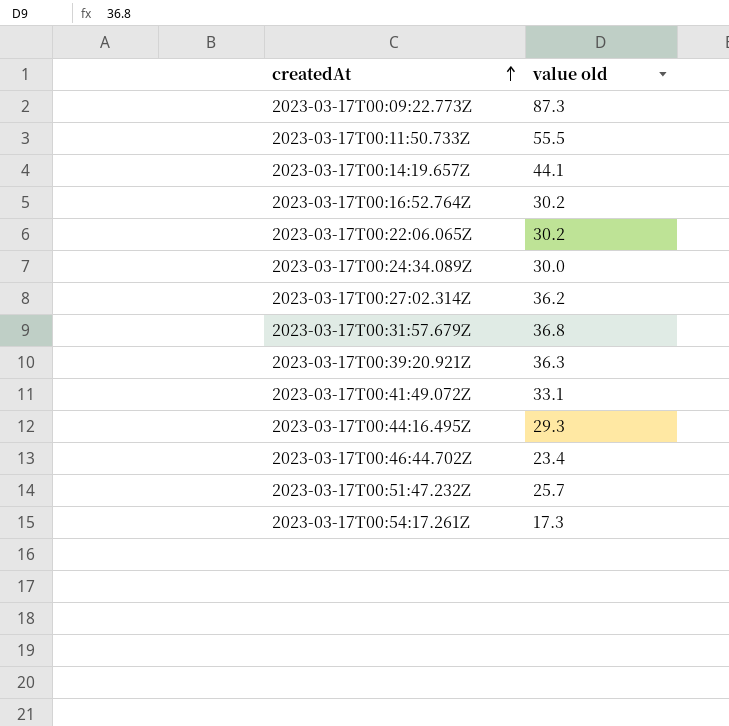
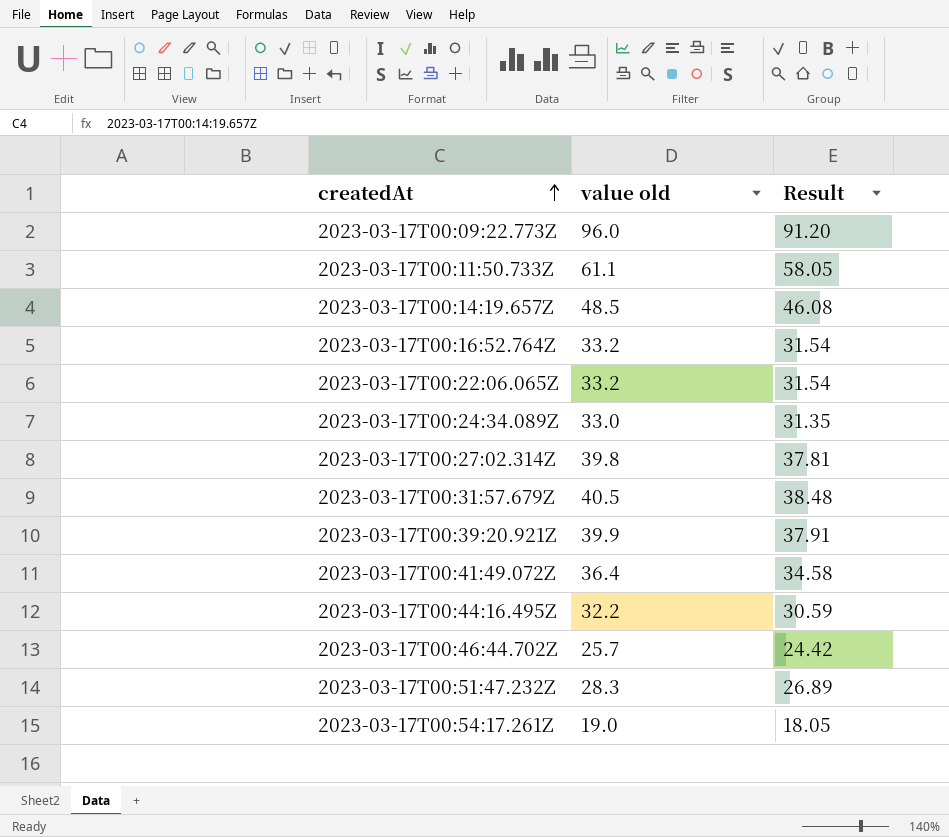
column Result | formula: none -> [value old] * 0.95
2023-03-17T00:09:22.773Z | value old: 87.3 -> 96.0
2023-03-17T00:11:50.733Z | value old: 55.5 -> 61.1
2023-03-17T00:14:19.657Z | value old: 44.1 -> 48.5
2023-03-17T00:16:52.764Z | value old: 30.2 -> 33.2
2023-03-17T00:22:06.065Z | value old: 30.2 -> 33.2
2023-03-17T00:24:34.089Z | value old: 30.0 -> 33.0
2023-03-17T00:27:02.314Z | value old: 36.2 -> 39.8
2023-03-17T00:31:57.679Z | value old: 36.8 -> 40.5
2023-03-17T00:39:20.921Z | value old: 36.3 -> 39.9
2023-03-17T00:41:49.072Z | value old: 33.1 -> 36.4
2023-03-17T00:44:16.495Z | value old: 29.3 -> 32.2
2023-03-17T00:46:44.702Z | value old: 23.4 -> 25.7
2023-03-17T00:51:47.232Z | value old: 25.7 -> 28.3
2023-03-17T00:54:17.261Z | value old: 17.3 -> 19.0

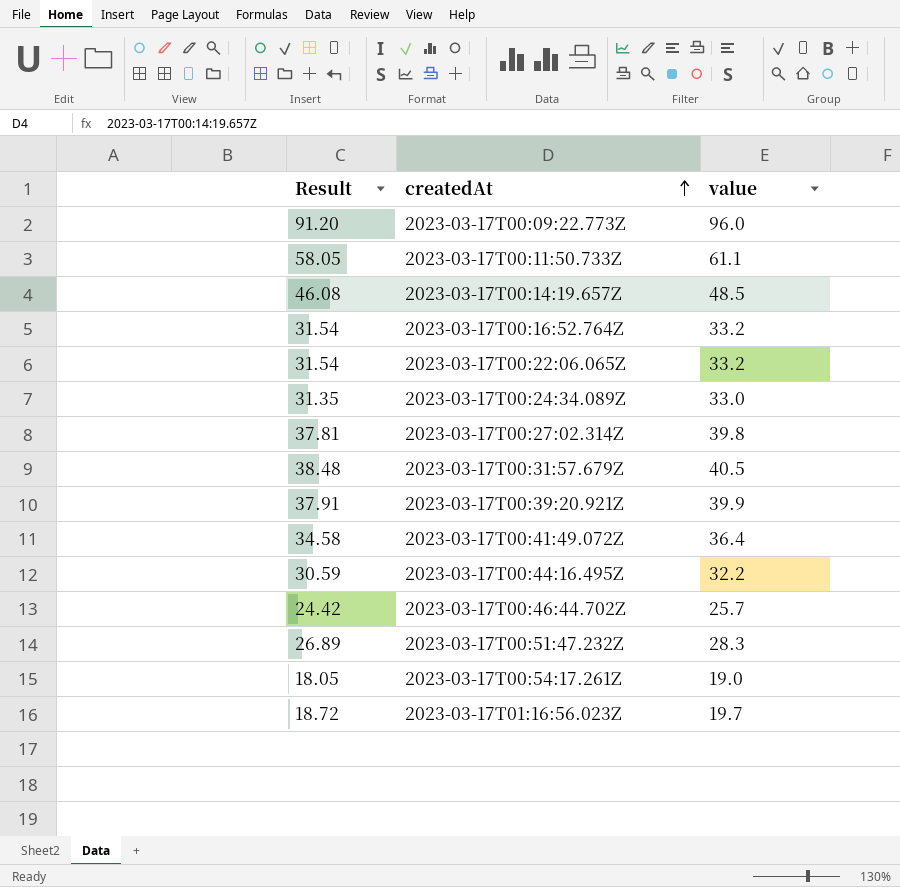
column Result | position: 3 -> 1
column name: value old -> value
row 2023-03-17T01:16:56.023Z: none -> 18.72 | 19.7

